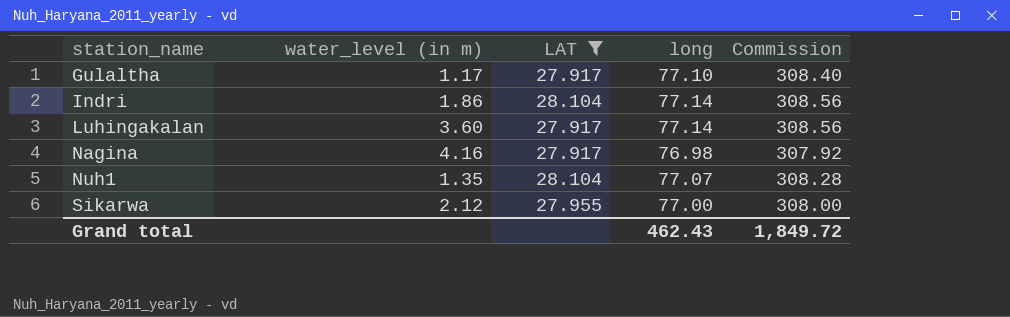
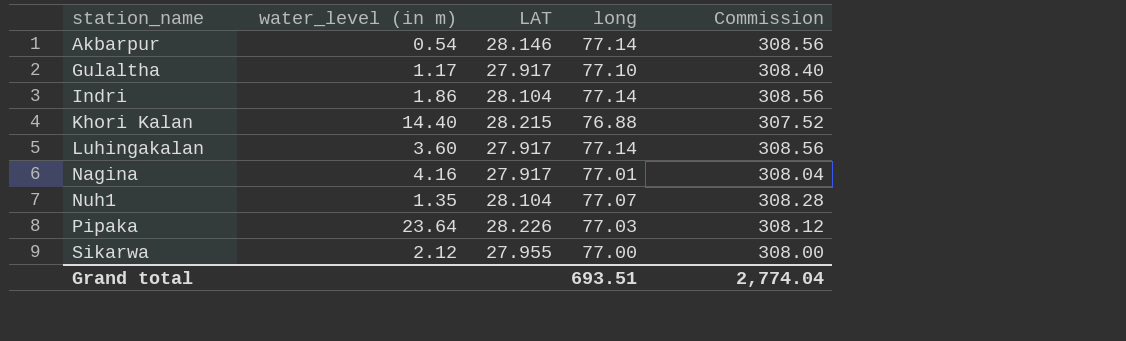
filter: LAT <= 28.104 -> none
Nagina | long: 76.98 -> 77.01
Nagina | Commission: 307.92 -> 308.04
Grand total | long: 462.43 -> 693.51
Grand total | Commission: 1,849.72 -> 2,774.04

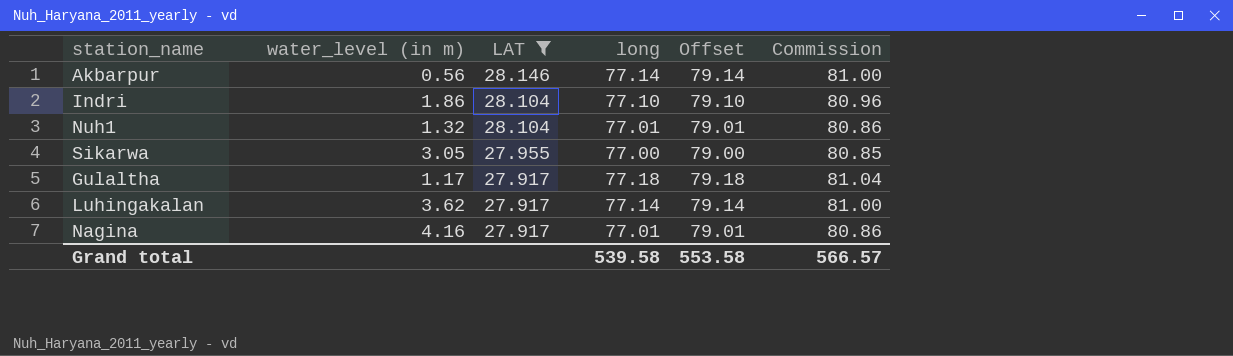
filter: none -> LAT <= 28.146
row order: station_name ascending -> LAT descending
column Offset | formula: none -> [long] + 2
column Commission | formula: [long] * 4 -> [long] * 1.05
Akbarpur | water_level (in m): 0.54 -> 0.56
Indri | long: 77.14 -> 77.10
Nuh1 | water_level (in m): 1.35 -> 1.32
Nuh1 | long: 77.07 -> 77.01
Sikarwa | water_level (in m): 2.12 -> 3.05
Gulaltha | long: 77.10 -> 77.18
Luhingakalan | water_level (in m): 3.60 -> 3.62
Grand total | long: 693.51 -> 539.58
Grand total | Commission: 2,774.04 -> 566.57

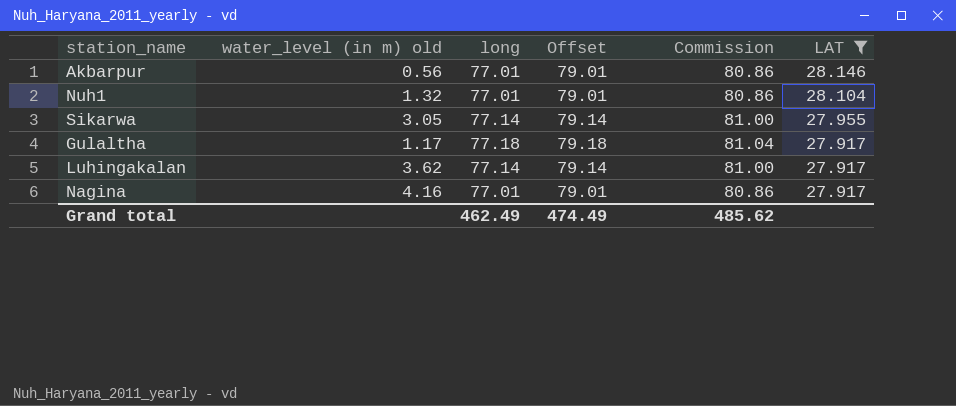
column name: water_level (in m) -> water_level (in m) old
column LAT | position: 3 -> 6
row Indri: 1.86 | 28.104 | 77.10 | 79.10 | 80.96 -> none
Akbarpur | long: 77.14 -> 77.01
Akbarpur | Offset: 79.14 -> 79.01
Akbarpur | Commission: 81.00 -> 80.86
Sikarwa | long: 77.00 -> 77.14
Sikarwa | Offset: 79.00 -> 79.14
Sikarwa | Commission: 80.85 -> 81.00
Grand total | long: 539.58 -> 462.49
Grand total | Offset: 553.58 -> 474.49
Grand total | Commission: 566.57 -> 485.62

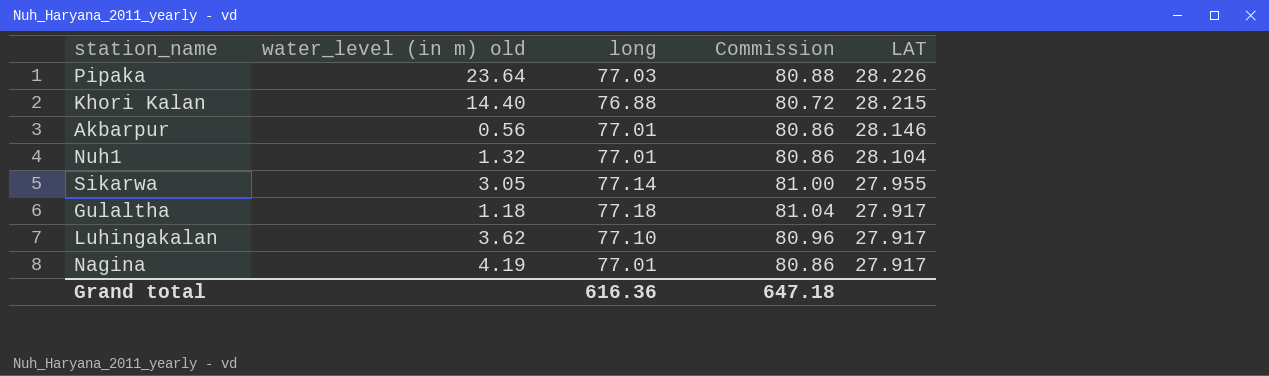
filter: LAT <= 28.146 -> none
column Offset | formula: [long] + 2 -> none
Gulaltha | water_level (in m) old: 1.17 -> 1.18
Luhingakalan | long: 77.14 -> 77.10
Luhingakalan | Commission: 81.00 -> 80.96
Nagina | water_level (in m) old: 4.16 -> 4.19
Grand total | long: 462.49 -> 616.36
Grand total | Commission: 485.62 -> 647.18

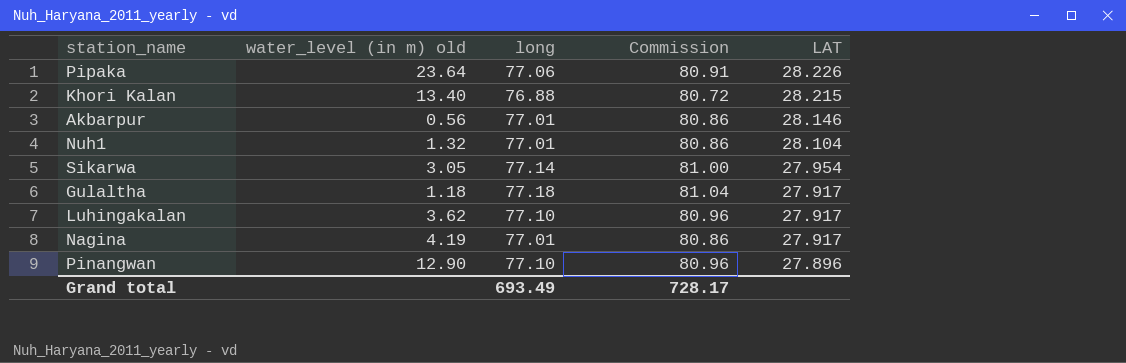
Pipaka | long: 77.03 -> 77.06
Pipaka | Commission: 80.88 -> 80.91
Khori Kalan | water_level (in m) old: 14.40 -> 13.40
Sikarwa | LAT: 27.955 -> 27.954
row Pinangwan: none -> 12.90 | 77.10 | 80.96 | 27.896
Grand total | long: 616.36 -> 693.49
Grand total | Commission: 647.18 -> 728.17

